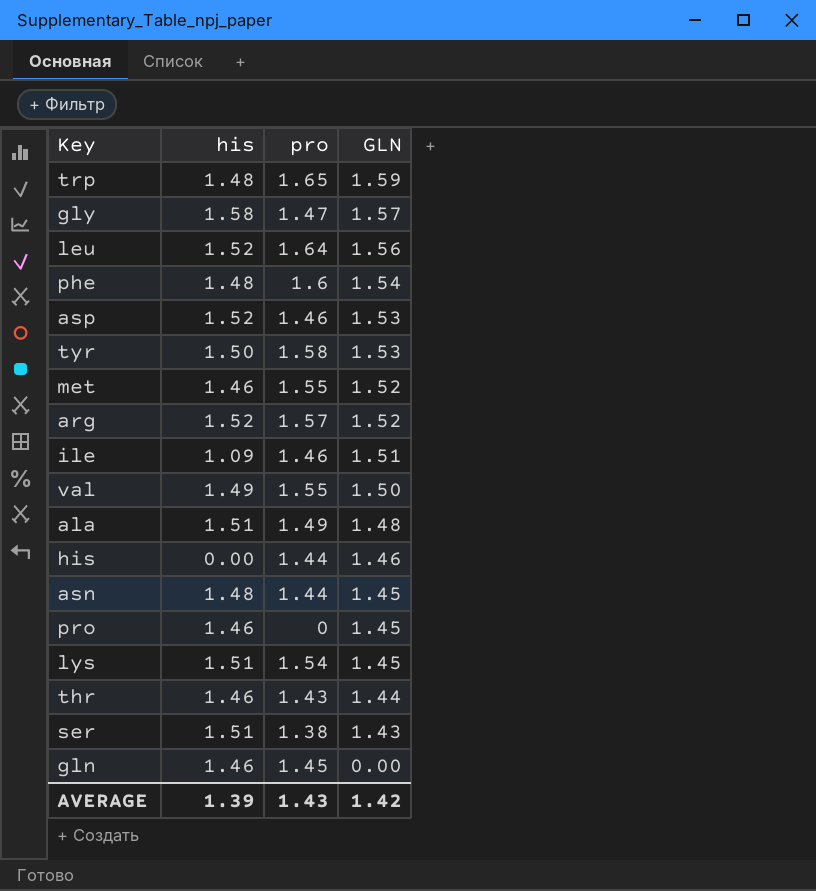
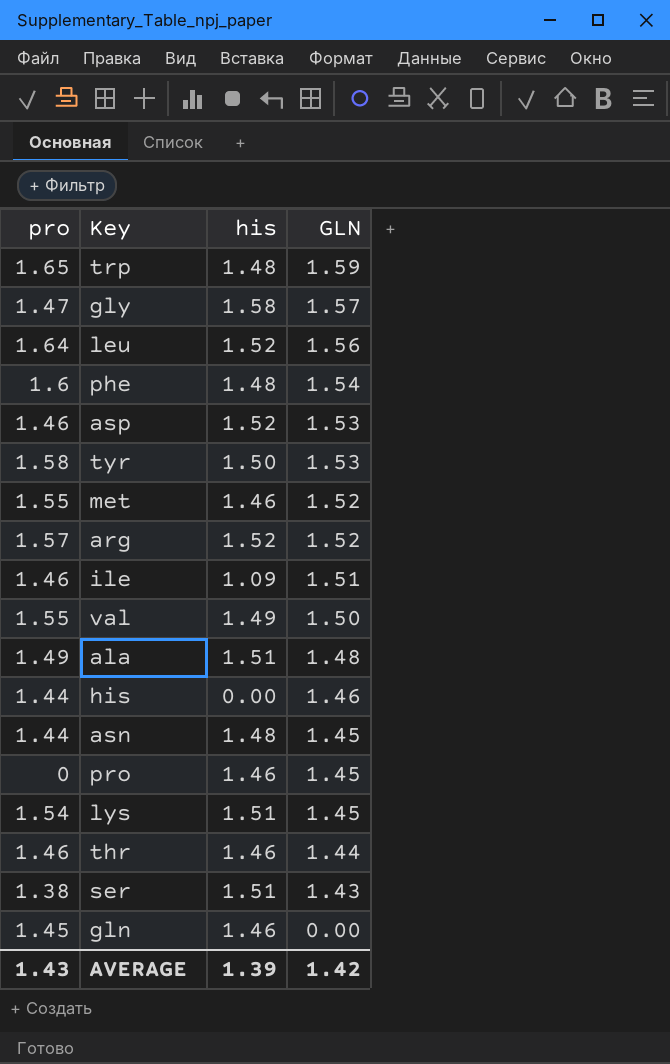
column pro | position: 3 -> 1
thr | pro: 1.43 -> 1.46

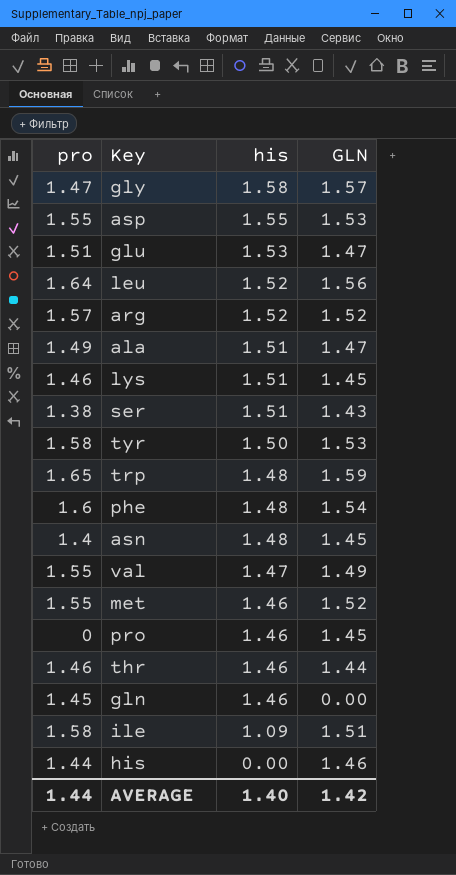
row order: GLN descending -> his descending
asp | pro: 1.46 -> 1.55
asp | his: 1.52 -> 1.55
row glu: none -> 1.51 | 1.53 | 1.47
ala | GLN: 1.48 -> 1.47
lys | pro: 1.54 -> 1.46
asn | pro: 1.44 -> 1.4
val | his: 1.49 -> 1.47
val | GLN: 1.50 -> 1.49
ile | pro: 1.46 -> 1.58
AVERAGE | pro: 1.43 -> 1.44
AVERAGE | his: 1.39 -> 1.40

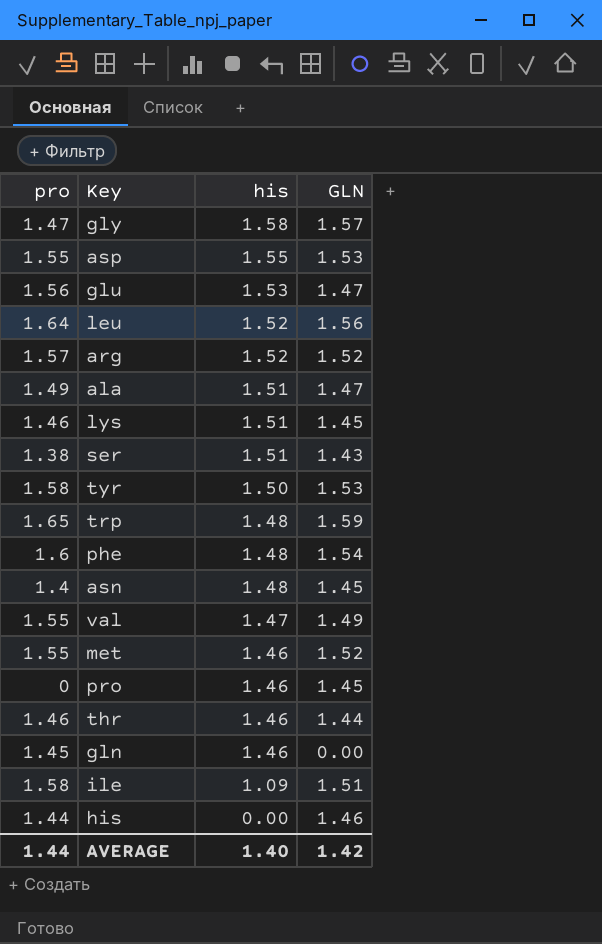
glu | pro: 1.51 -> 1.56

